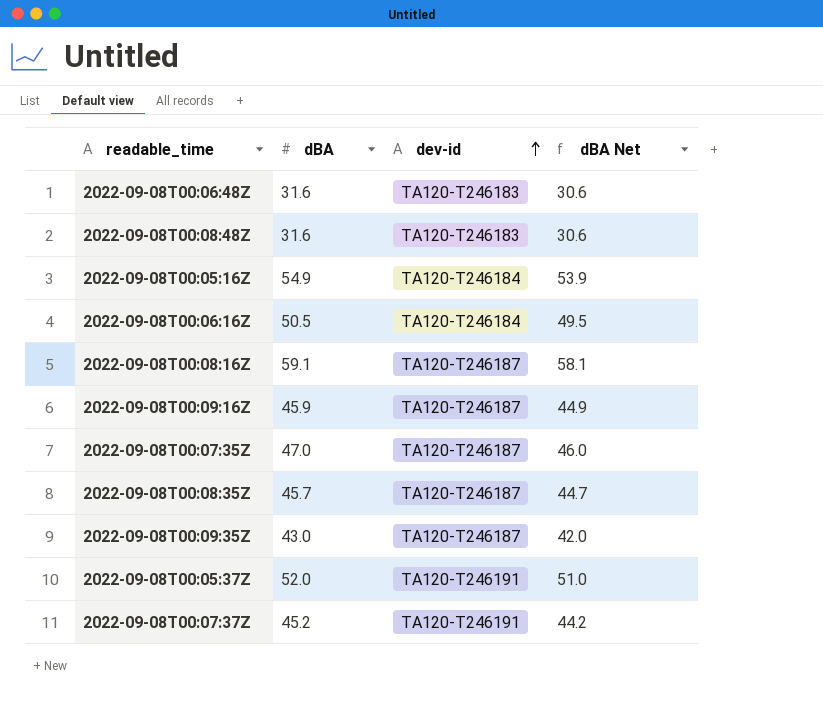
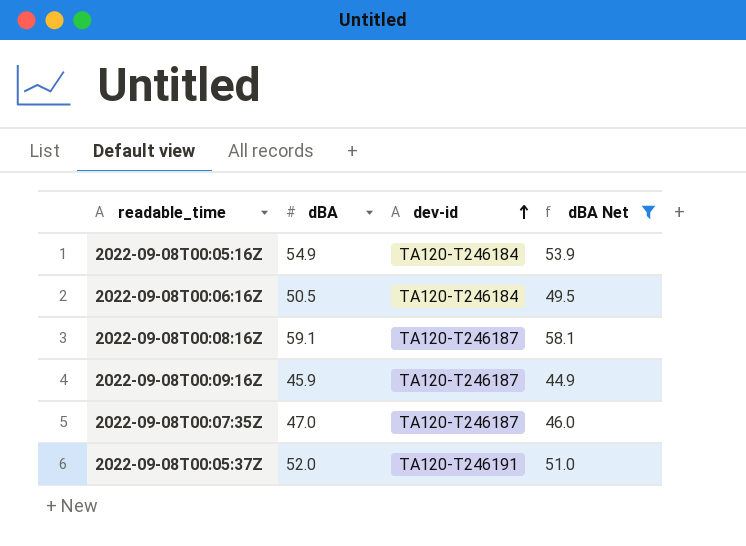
filter: none -> dBA Net >= 44.9

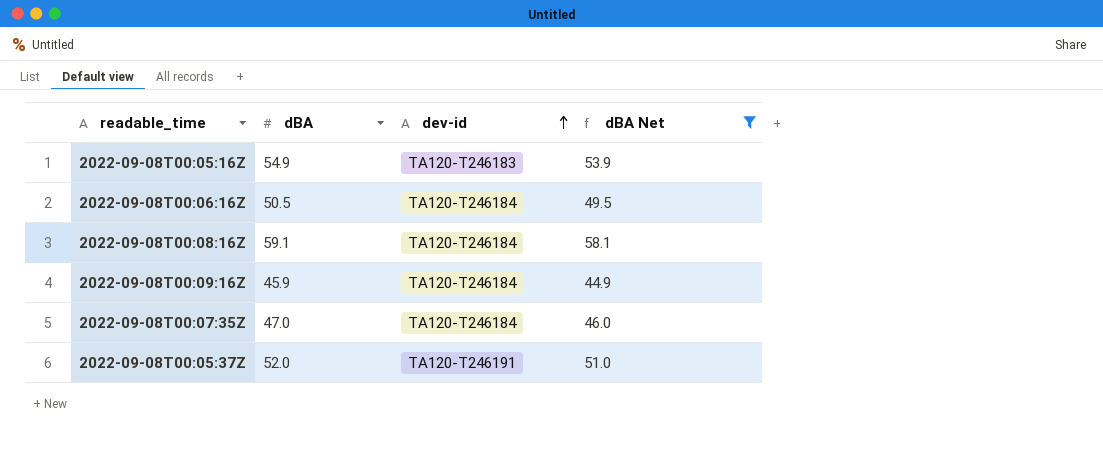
2022-09-08T00:05:16Z | dev-id: TA120-T246184 -> TA120-T246183
2022-09-08T00:08:16Z | dev-id: TA120-T246187 -> TA120-T246184
2022-09-08T00:09:16Z | dev-id: TA120-T246187 -> TA120-T246184
2022-09-08T00:07:35Z | dev-id: TA120-T246187 -> TA120-T246184

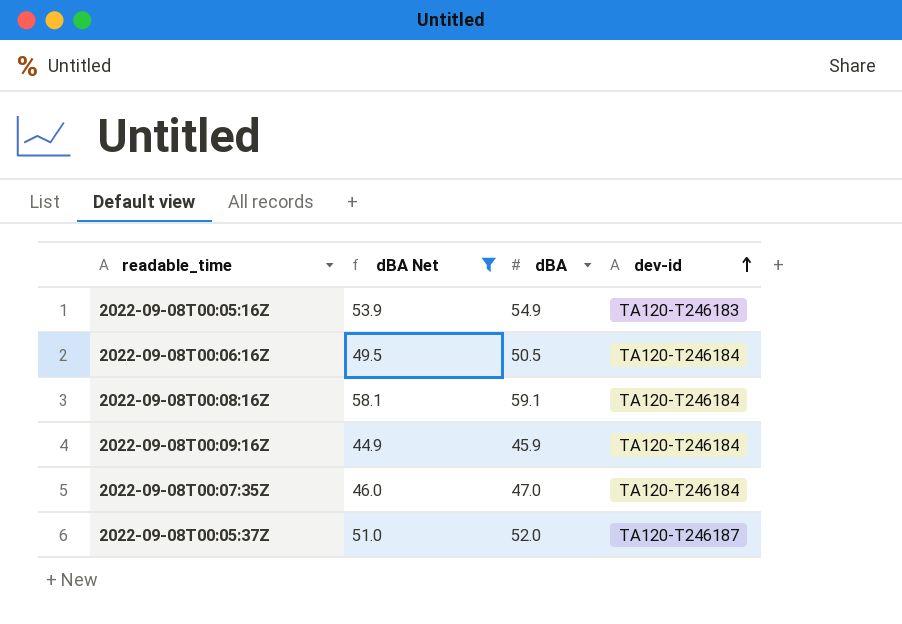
column dBA Net | position: 4 -> 2
2022-09-08T00:05:37Z | dev-id: TA120-T246191 -> TA120-T246187

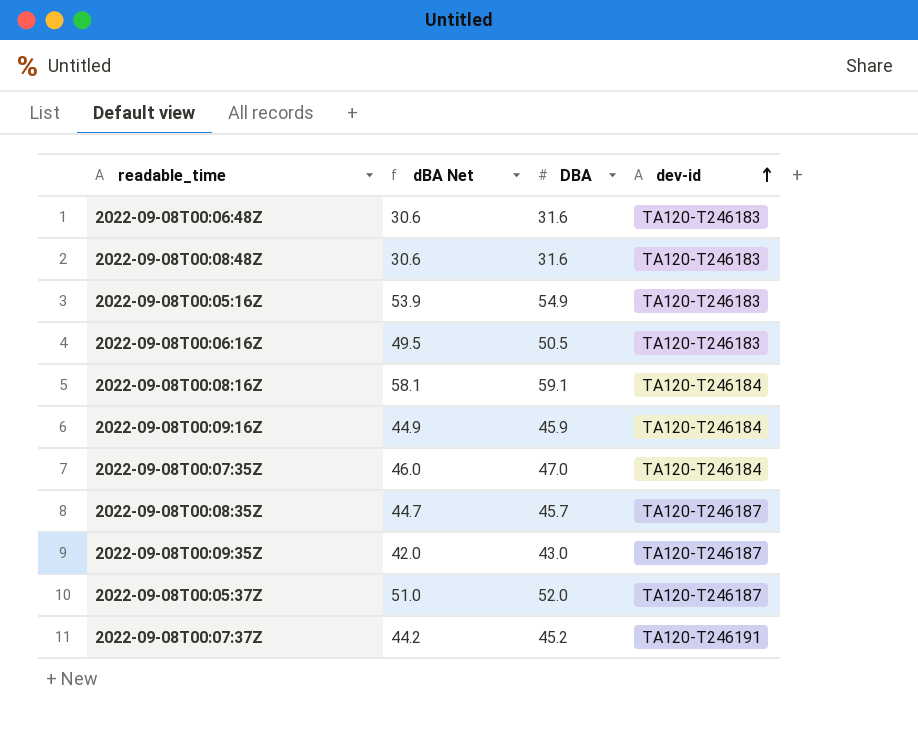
filter: dBA Net >= 44.9 -> none
column name: dBA -> DBA
2022-09-08T00:06:16Z | dev-id: TA120-T246184 -> TA120-T246183

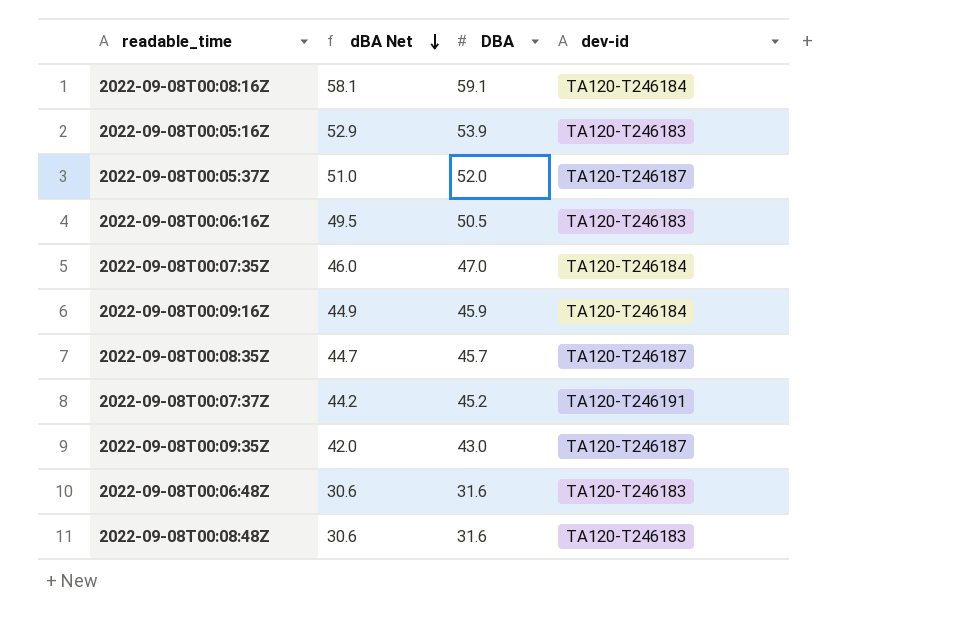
row order: dev-id ascending -> dBA Net descending
2022-09-08T00:05:16Z | dBA Net: 53.9 -> 52.9
2022-09-08T00:05:16Z | DBA: 54.9 -> 53.9

